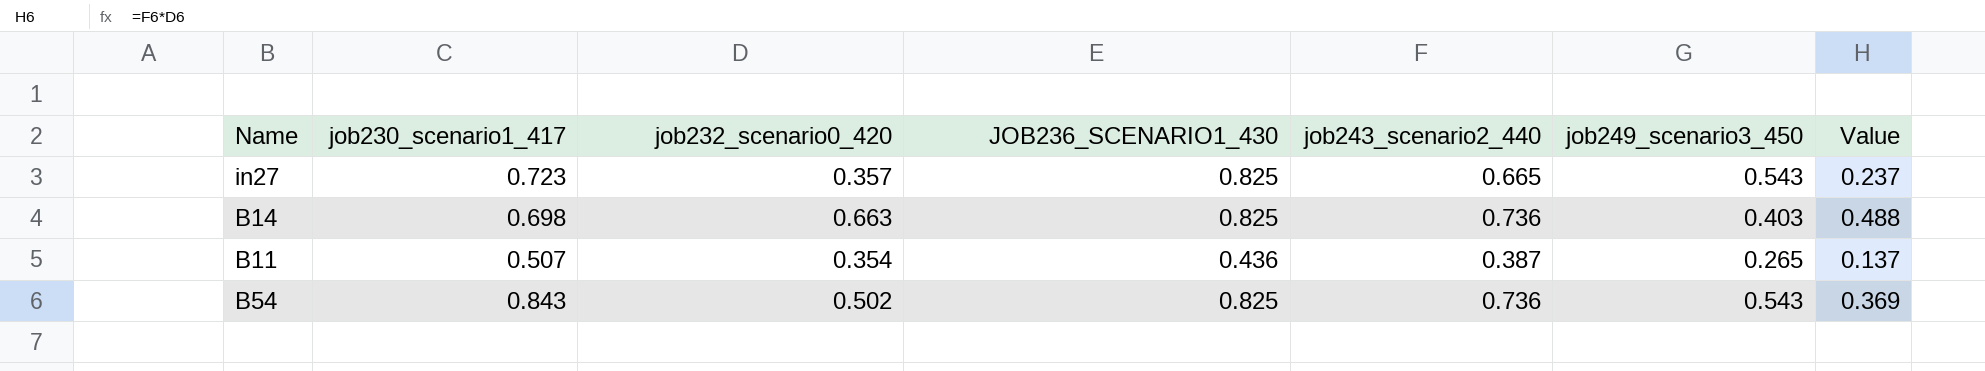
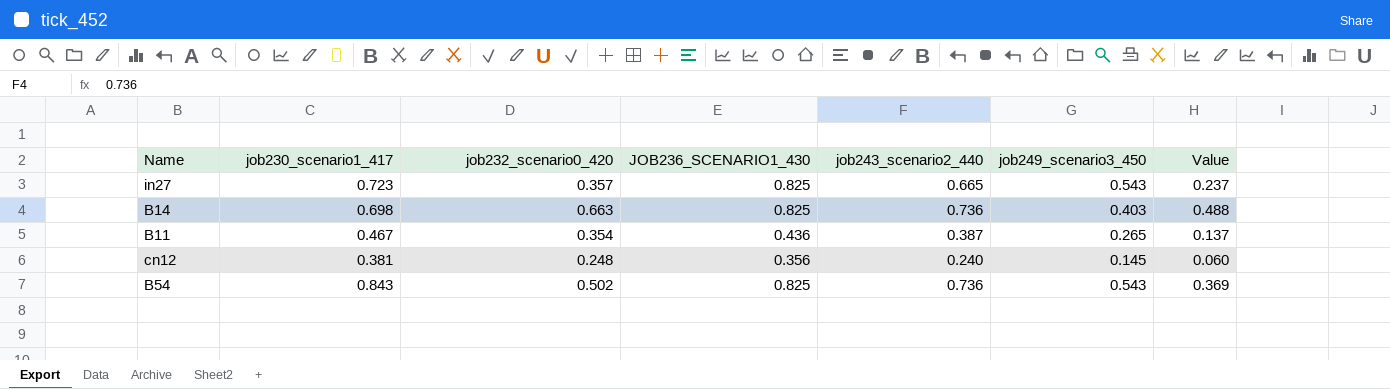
B11 | job230_scenario1_417: 0.507 -> 0.467
row cn12: none -> 0.381 | 0.248 | 0.356 | 0.240 | 0.145 | 0.060

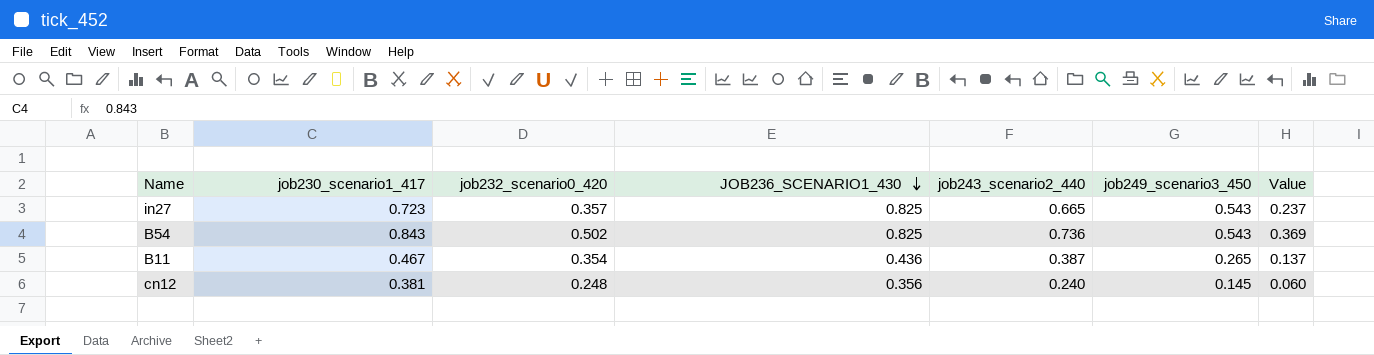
row order: none -> JOB236_SCENARIO1_430 descending
row B14: 0.698 | 0.663 | 0.825 | 0.736 | 0.403 | 0.488 -> none

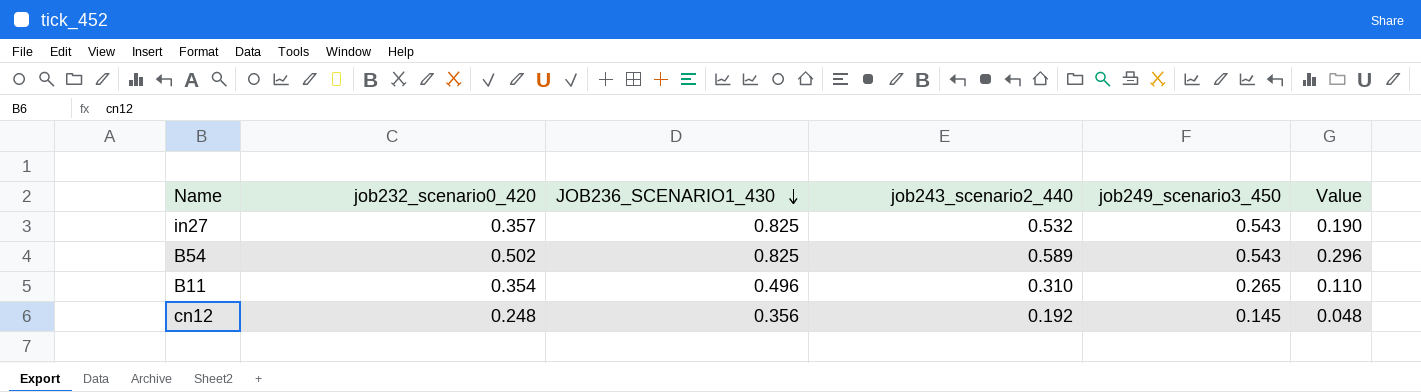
column job230_scenario1_417 | position: 2 -> none
in27 | job243_scenario2_440: 0.665 -> 0.532
in27 | Value: 0.237 -> 0.190
B54 | job243_scenario2_440: 0.736 -> 0.589
B54 | Value: 0.369 -> 0.296
B11 | JOB236_SCENARIO1_430: 0.436 -> 0.496
B11 | job243_scenario2_440: 0.387 -> 0.310
B11 | Value: 0.137 -> 0.110
cn12 | job243_scenario2_440: 0.240 -> 0.192
cn12 | Value: 0.060 -> 0.048

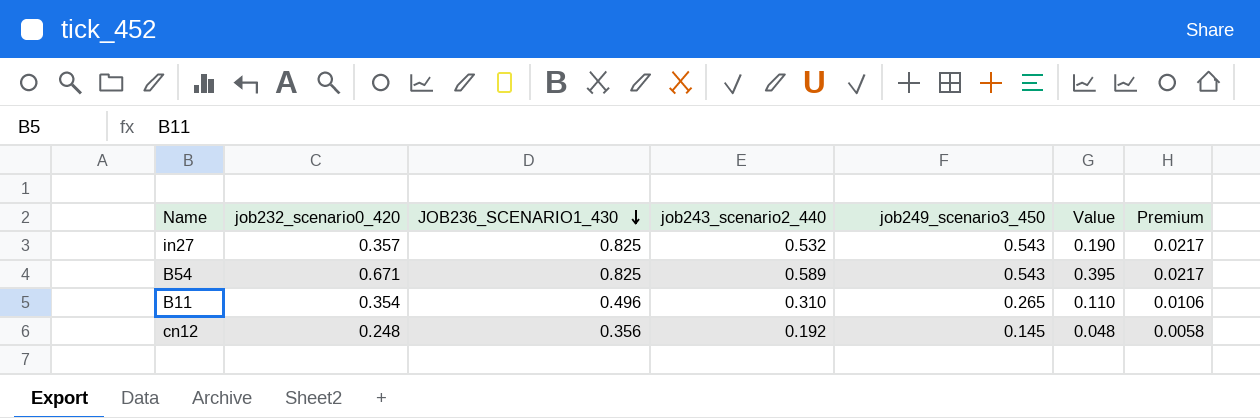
column Premium | formula: none -> [job249_scenario3_450] * 0.04
B54 | job232_scenario0_420: 0.502 -> 0.671
B54 | Value: 0.296 -> 0.395

